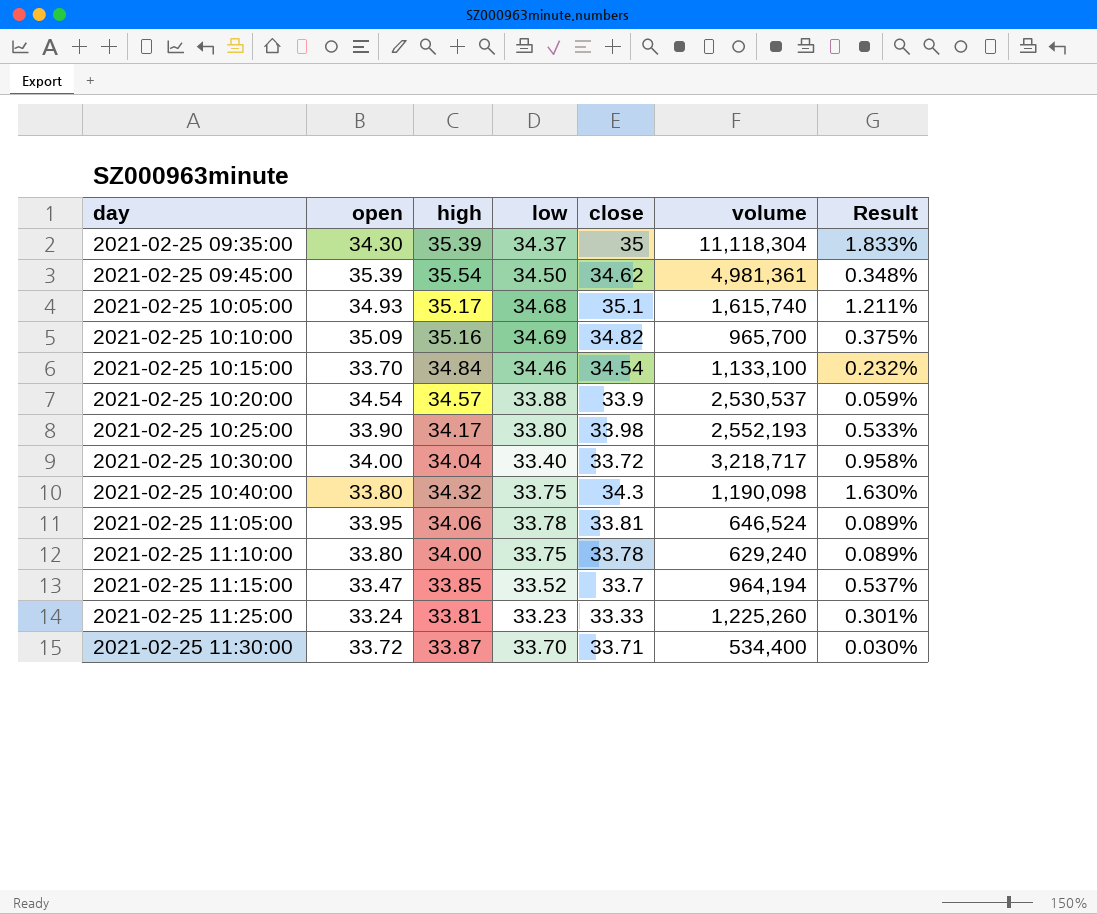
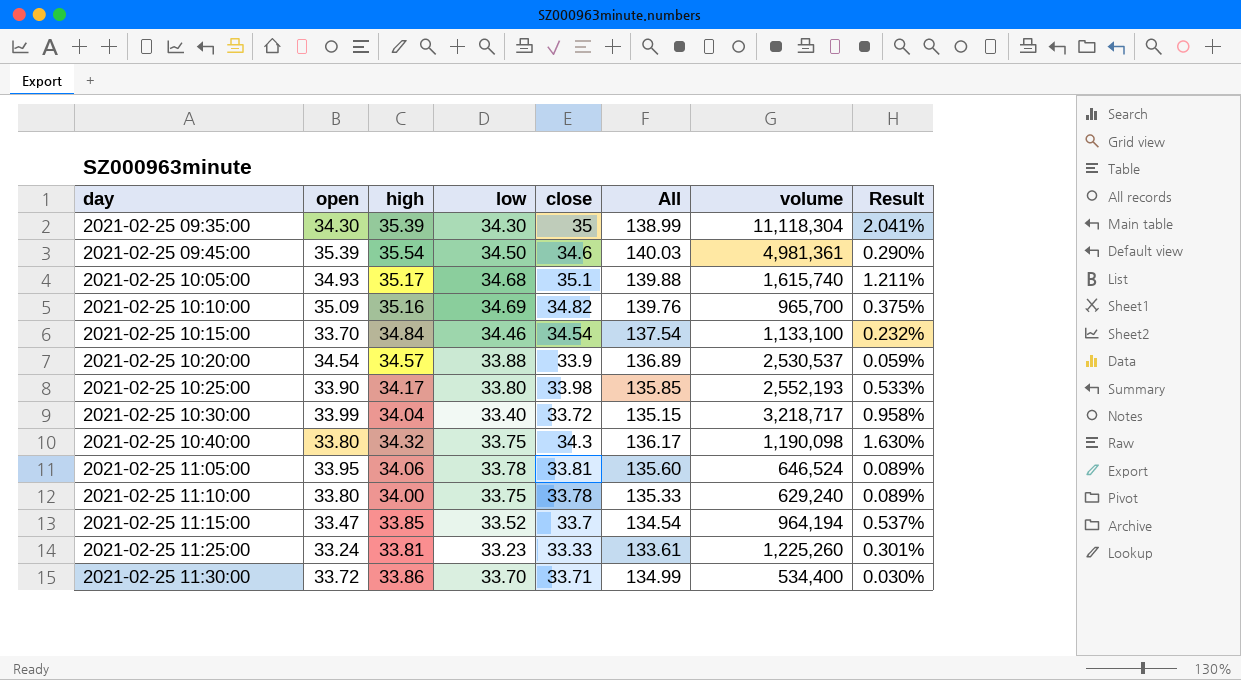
column All | formula: none -> [open] + [high] + [low] + [close]
2021-02-25 09:35:00 | low: 34.37 -> 34.30
2021-02-25 09:35:00 | Result: 1.833% -> 2.041%
2021-02-25 09:45:00 | close: 34.62 -> 34.6
2021-02-25 09:45:00 | Result: 0.348% -> 0.290%
2021-02-25 10:30:00 | open: 34.00 -> 33.99
2021-02-25 11:30:00 | high: 33.87 -> 33.86

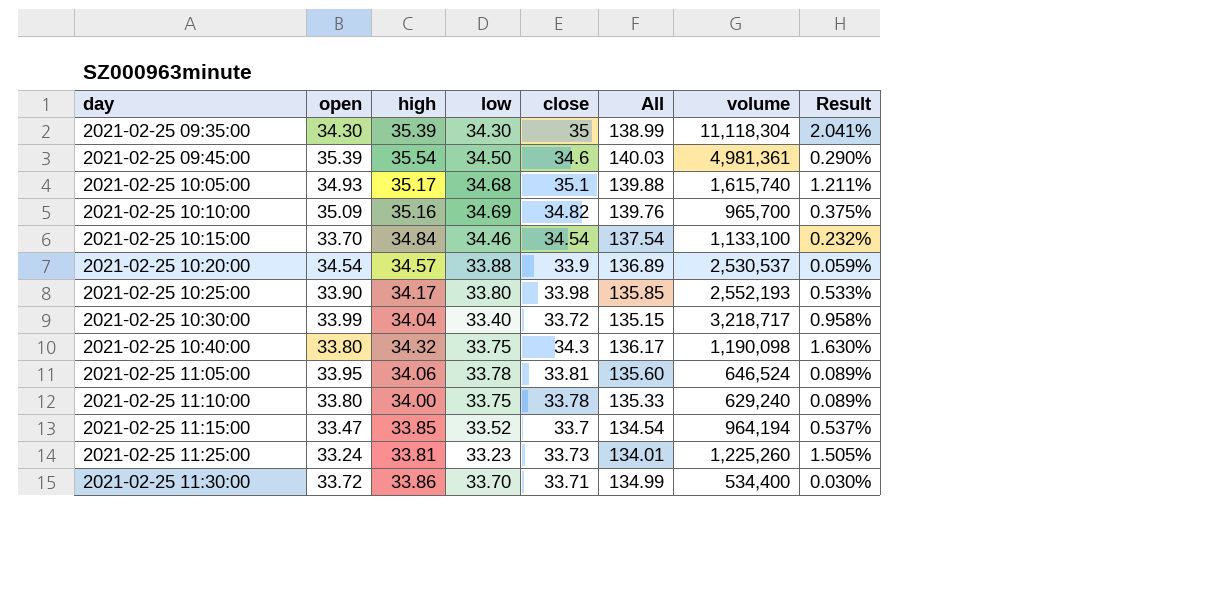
2021-02-25 11:25:00 | close: 33.33 -> 33.73
2021-02-25 11:25:00 | All: 133.61 -> 134.01
2021-02-25 11:25:00 | Result: 0.301% -> 1.505%

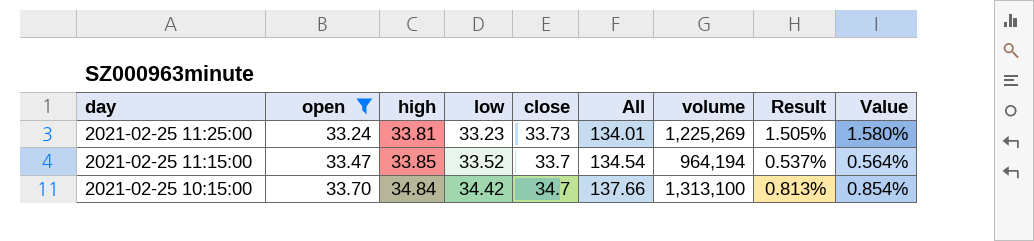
filter: none -> open <= 33.70
row order: day ascending -> day descending
column Value | formula: none -> [Result] * 1.05
2021-02-25 11:25:00 | volume: 1,225,260 -> 1,225,269
2021-02-25 10:15:00 | low: 34.46 -> 34.42
2021-02-25 10:15:00 | close: 34.54 -> 34.7
2021-02-25 10:15:00 | All: 137.54 -> 137.66
2021-02-25 10:15:00 | volume: 1,133,100 -> 1,313,100
2021-02-25 10:15:00 | Result: 0.232% -> 0.813%

